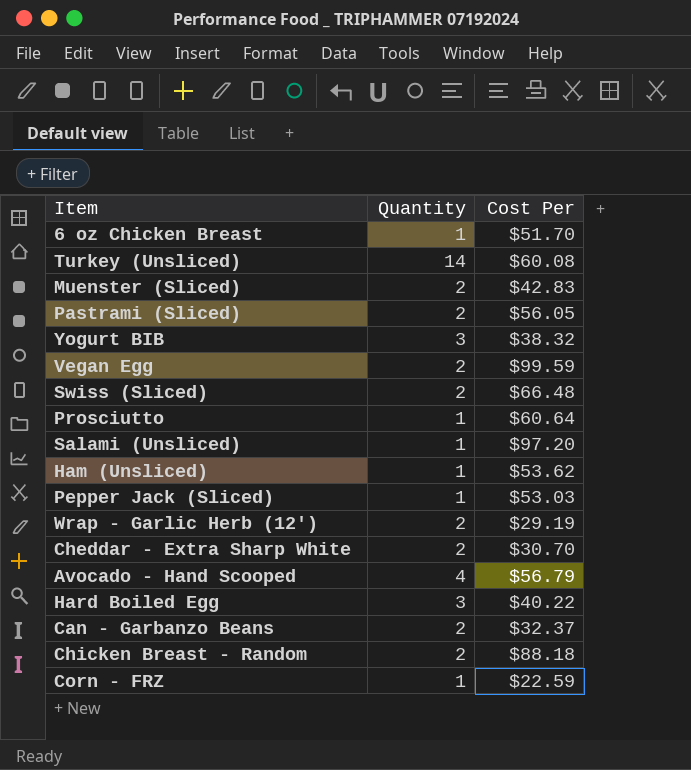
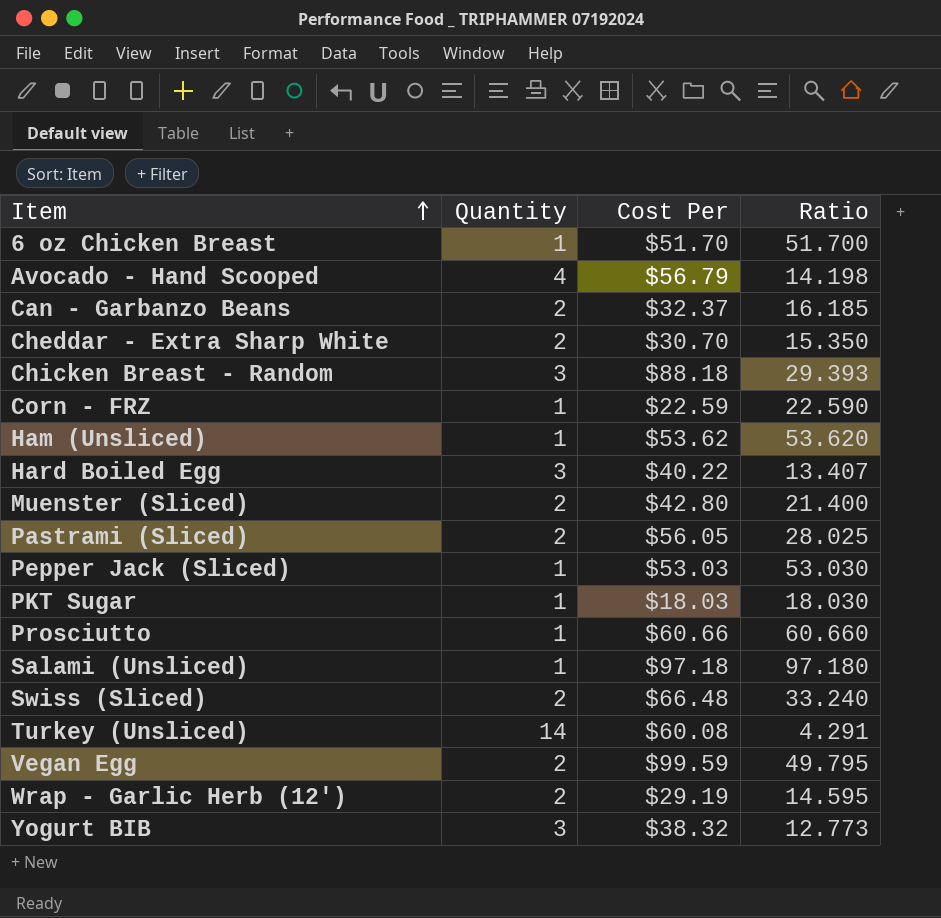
row order: none -> Item ascending
column Ratio | formula: none -> [Cost Per] / [Quantity]
Chicken Breast - Random | Quantity: 2 -> 3
Muenster (Sliced) | Cost Per: $42.83 -> $42.80
row PKT Sugar: none -> 1 | $18.03 | 18.030
Prosciutto | Cost Per: $60.64 -> $60.66
Salami (Unsliced) | Cost Per: $97.20 -> $97.18

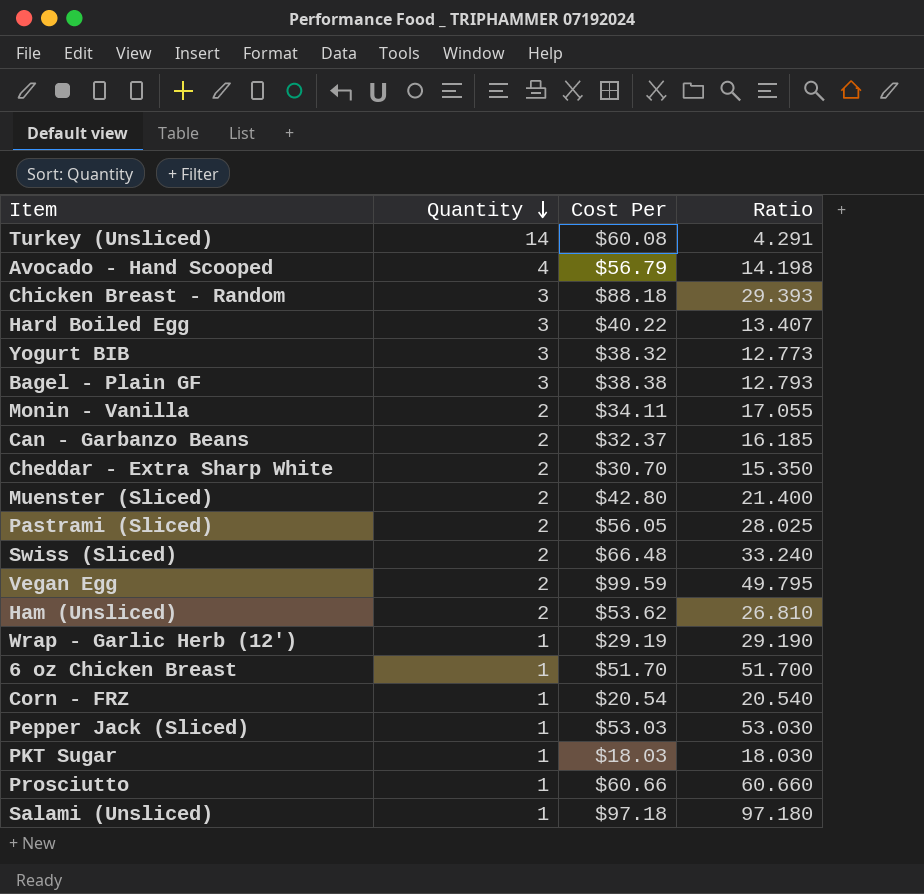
row order: Item ascending -> Quantity descending
row Bagel - Plain GF: none -> 3 | $38.38 | 12.793
row Monin - Vanilla: none -> 2 | $34.11 | 17.055
Ham (Unsliced) | Quantity: 1 -> 2
Ham (Unsliced) | Ratio: 53.620 -> 26.810
Wrap - Garlic Herb (12') | Quantity: 2 -> 1
Wrap - Garlic Herb (12') | Ratio: 14.595 -> 29.190
Corn - FRZ | Cost Per: $22.59 -> $20.54
Corn - FRZ | Ratio: 22.590 -> 20.540

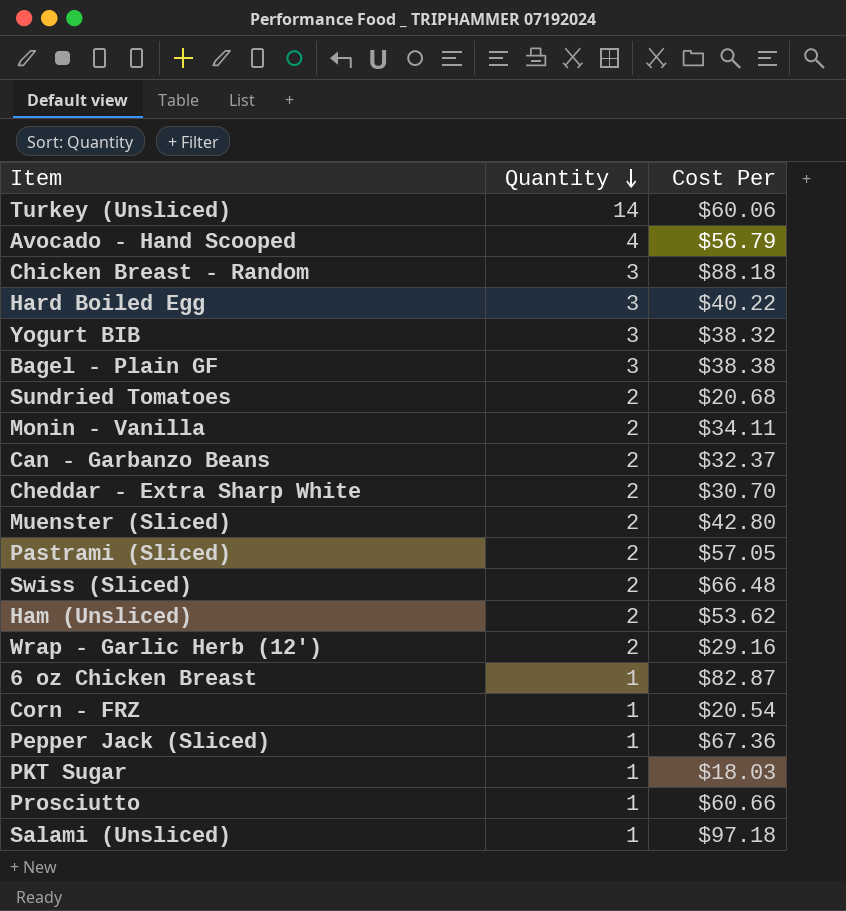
column Ratio | formula: [Cost Per] / [Quantity] -> none
row Vegan Egg: 2 | $99.59 | 49.795 -> none
Turkey (Unsliced) | Cost Per: $60.08 -> $60.06
row Sundried Tomatoes: none -> 2 | $20.68
Pastrami (Sliced) | Cost Per: $56.05 -> $57.05
Wrap - Garlic Herb (12') | Quantity: 1 -> 2
Wrap - Garlic Herb (12') | Cost Per: $29.19 -> $29.16
6 oz Chicken Breast | Cost Per: $51.70 -> $82.87
Pepper Jack (Sliced) | Cost Per: $53.03 -> $67.36

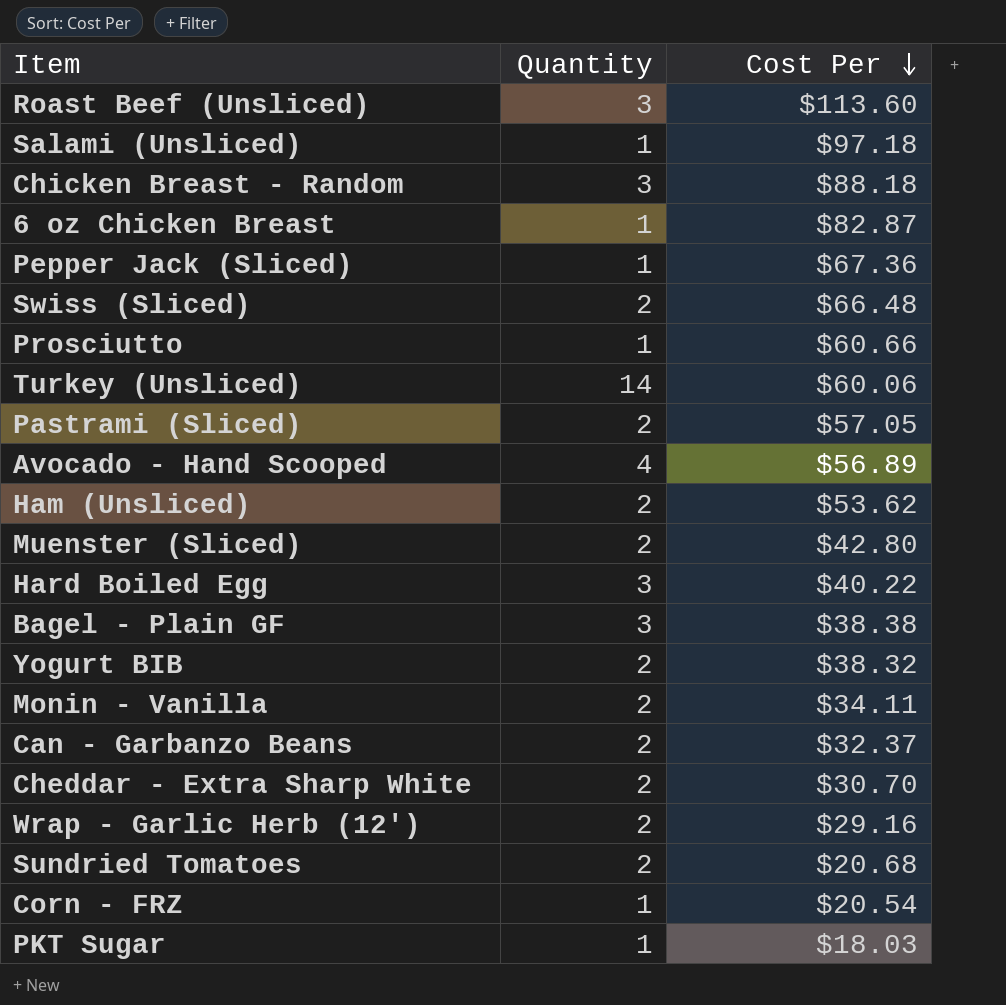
row order: Quantity descending -> Cost Per descending
row Roast Beef (Unsliced): none -> 3 | $113.60
Avocado - Hand Scooped | Cost Per: $56.79 -> $56.89
Yogurt BIB | Quantity: 3 -> 2

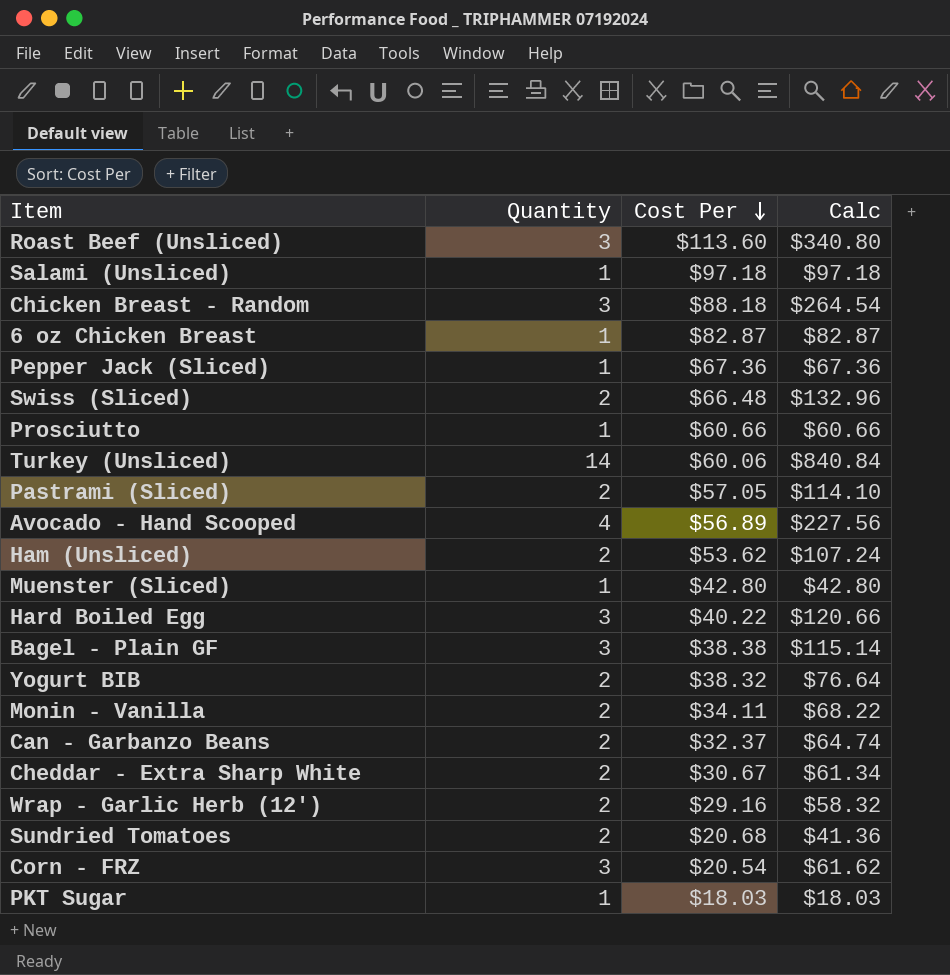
column Calc | formula: none -> [Quantity] * [Cost Per]
Muenster (Sliced) | Quantity: 2 -> 1
Cheddar - Extra Sharp White | Cost Per: $30.70 -> $30.67
Corn - FRZ | Quantity: 1 -> 3

